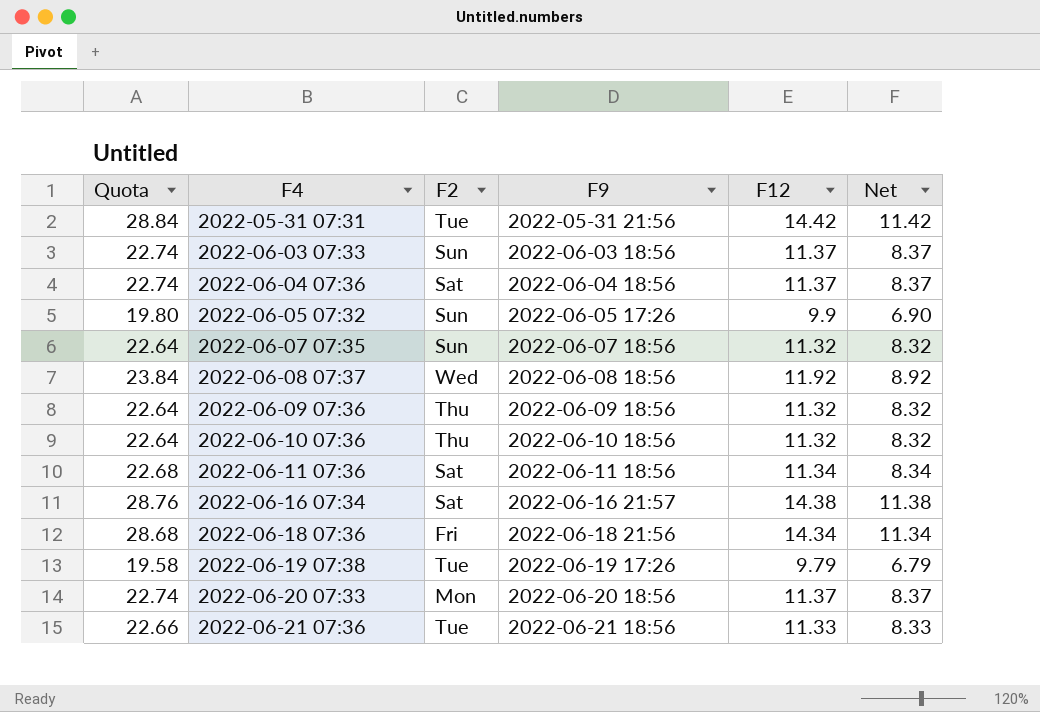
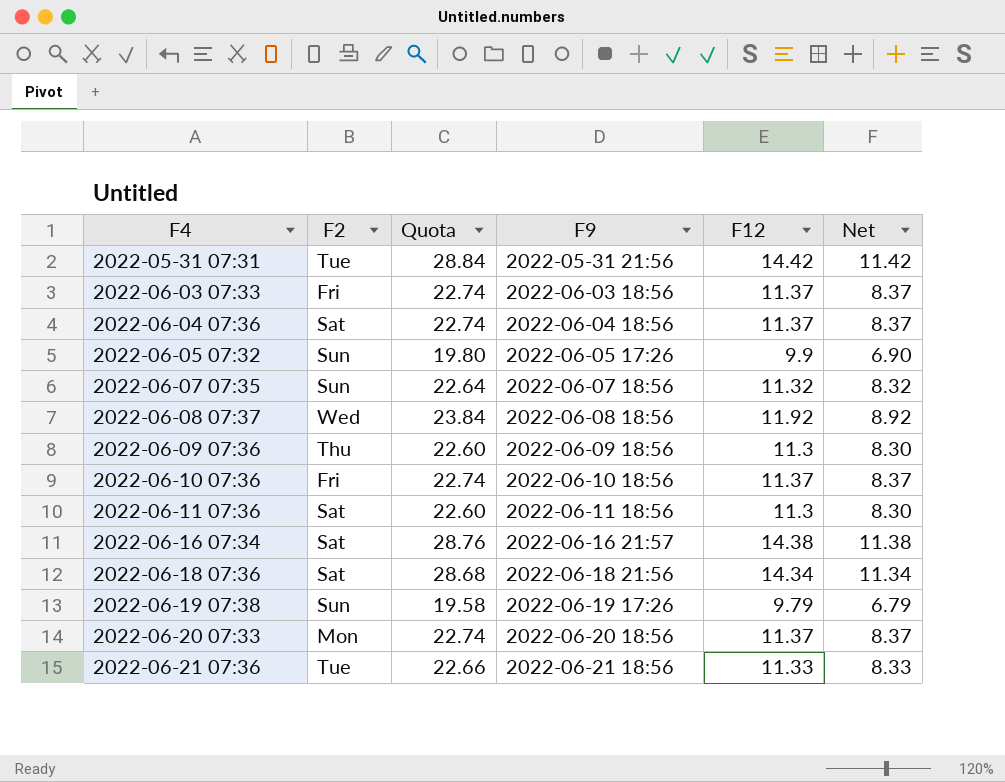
column Quota | position: 1 -> 3
2022-06-03 07:33 | F2: Sun -> Fri
2022-06-09 07:36 | Quota: 22.64 -> 22.60
2022-06-09 07:36 | F12: 11.32 -> 11.3
2022-06-09 07:36 | Net: 8.32 -> 8.30
2022-06-10 07:36 | F2: Thu -> Fri
2022-06-10 07:36 | Quota: 22.64 -> 22.74
2022-06-10 07:36 | F12: 11.32 -> 11.37
2022-06-10 07:36 | Net: 8.32 -> 8.37
2022-06-11 07:36 | Quota: 22.68 -> 22.60
2022-06-11 07:36 | F12: 11.34 -> 11.3
2022-06-11 07:36 | Net: 8.34 -> 8.30
2022-06-18 07:36 | F2: Fri -> Sat
2022-06-19 07:38 | F2: Tue -> Sun

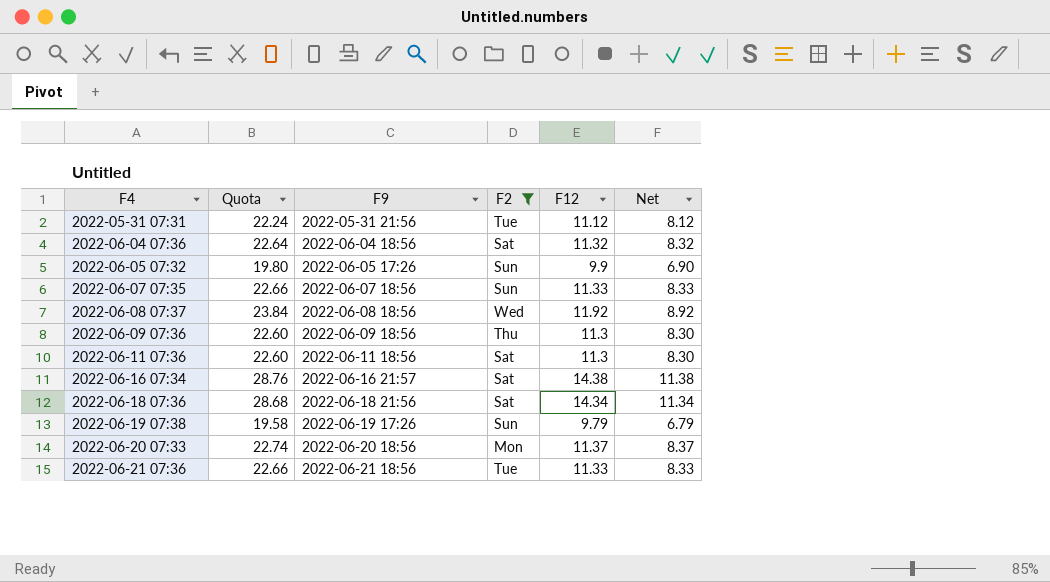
filter: none -> F2 != Fri
column F2 | position: 2 -> 4
2022-05-31 07:31 | Quota: 28.84 -> 22.24
2022-05-31 07:31 | F12: 14.42 -> 11.12
2022-05-31 07:31 | Net: 11.42 -> 8.12
2022-06-04 07:36 | Quota: 22.74 -> 22.64
2022-06-04 07:36 | F12: 11.37 -> 11.32
2022-06-04 07:36 | Net: 8.37 -> 8.32
2022-06-07 07:35 | Quota: 22.64 -> 22.66
2022-06-07 07:35 | F12: 11.32 -> 11.33
2022-06-07 07:35 | Net: 8.32 -> 8.33

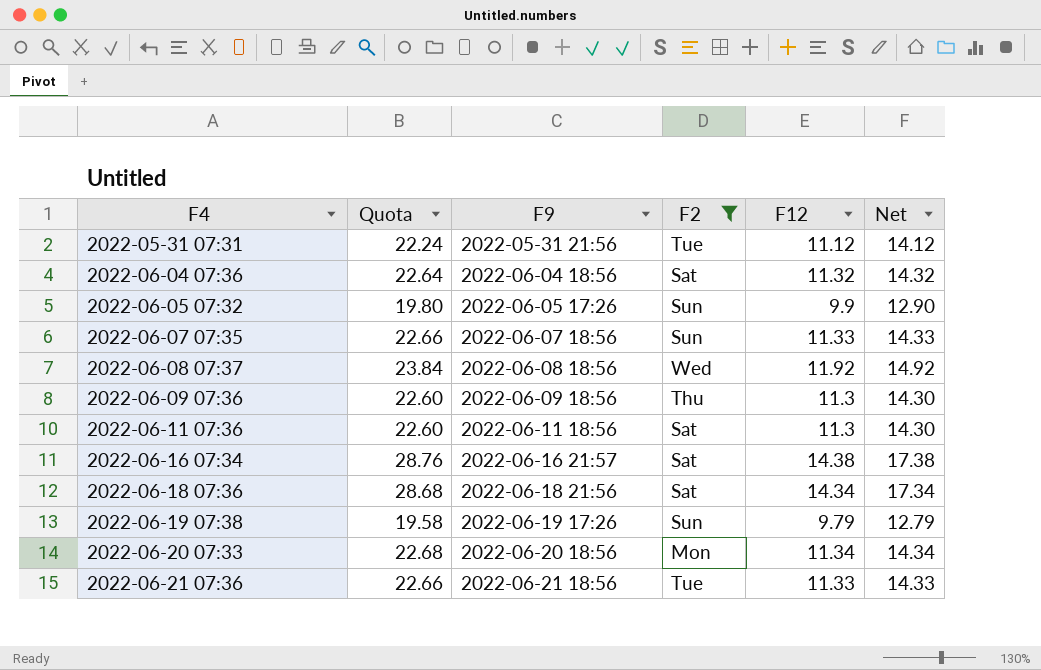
column Net | formula: [F12] - 3 -> [F12] + 3
2022-06-20 07:33 | Quota: 22.74 -> 22.68
2022-06-20 07:33 | F12: 11.37 -> 11.34

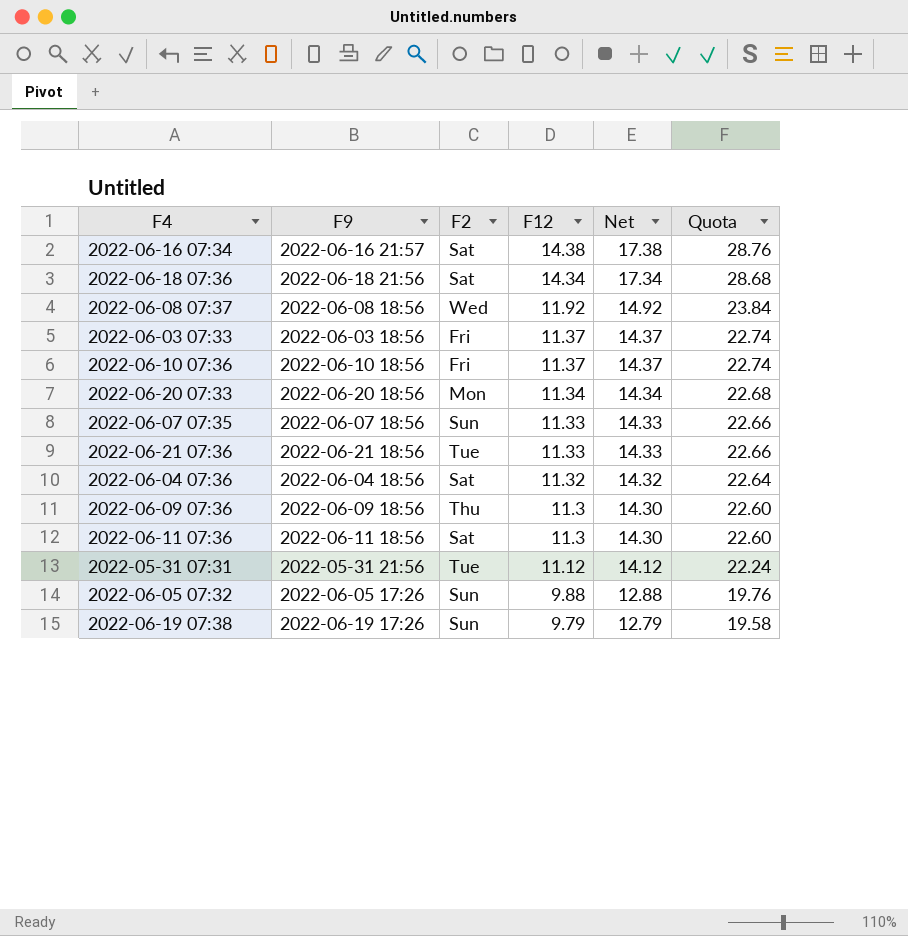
filter: F2 != Fri -> none
row order: F4 ascending -> F12 descending
column Quota | position: 2 -> 6
2022-06-05 07:32 | F12: 9.9 -> 9.88
2022-06-05 07:32 | Net: 12.90 -> 12.88
2022-06-05 07:32 | Quota: 19.80 -> 19.76

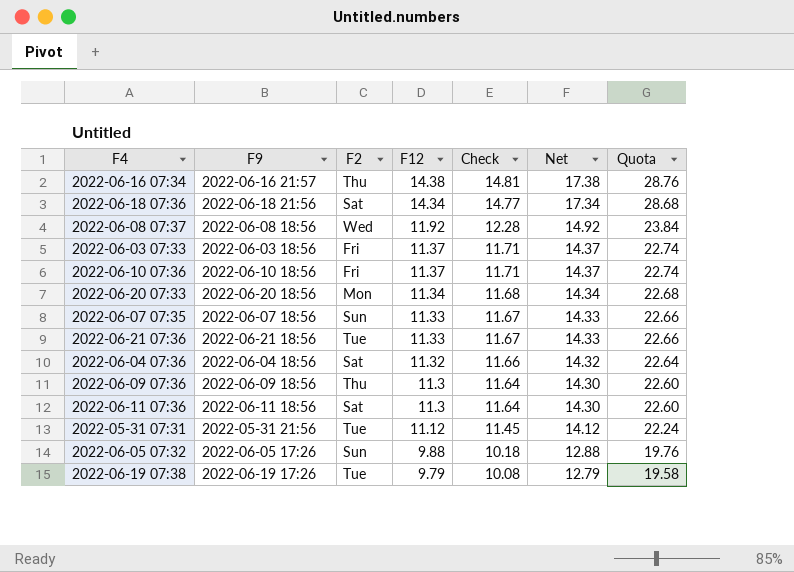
column Check | formula: none -> [F12] * 1.03
2022-06-16 07:34 | F2: Sat -> Thu
2022-06-19 07:38 | F2: Sun -> Tue

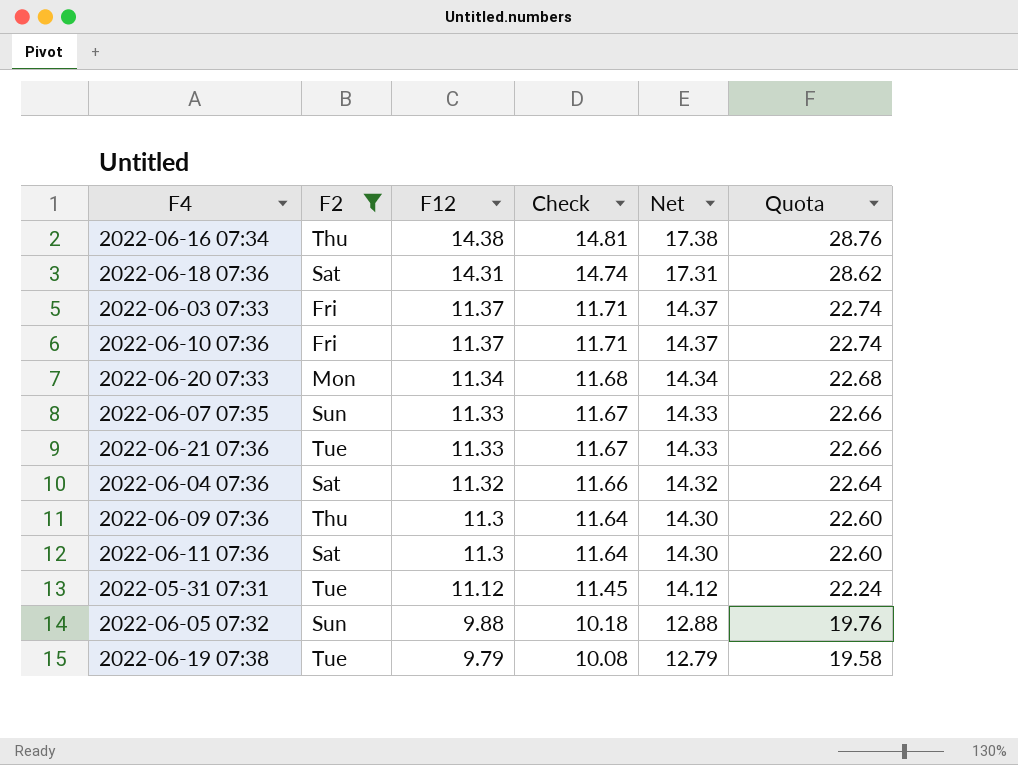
filter: none -> F2 != Wed
column F9 | position: 2 -> none
2022-06-18 07:36 | F12: 14.34 -> 14.31
2022-06-18 07:36 | Check: 14.77 -> 14.74
2022-06-18 07:36 | Net: 17.34 -> 17.31
2022-06-18 07:36 | Quota: 28.68 -> 28.62

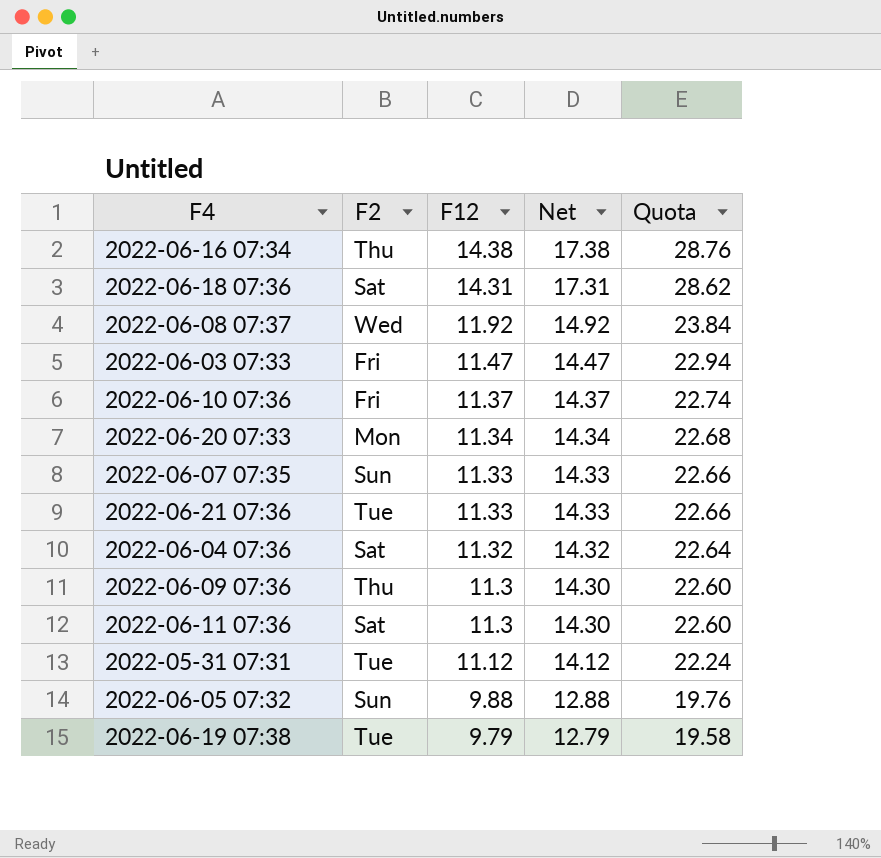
filter: F2 != Wed -> none
column Check | formula: [F12] * 1.03 -> none
2022-06-03 07:33 | F12: 11.37 -> 11.47
2022-06-03 07:33 | Net: 14.37 -> 14.47
2022-06-03 07:33 | Quota: 22.74 -> 22.94

